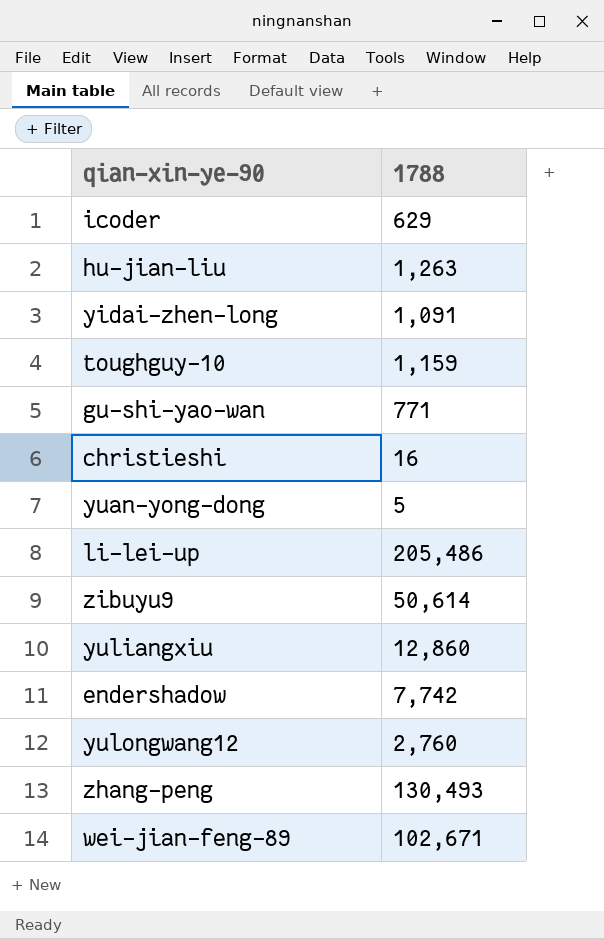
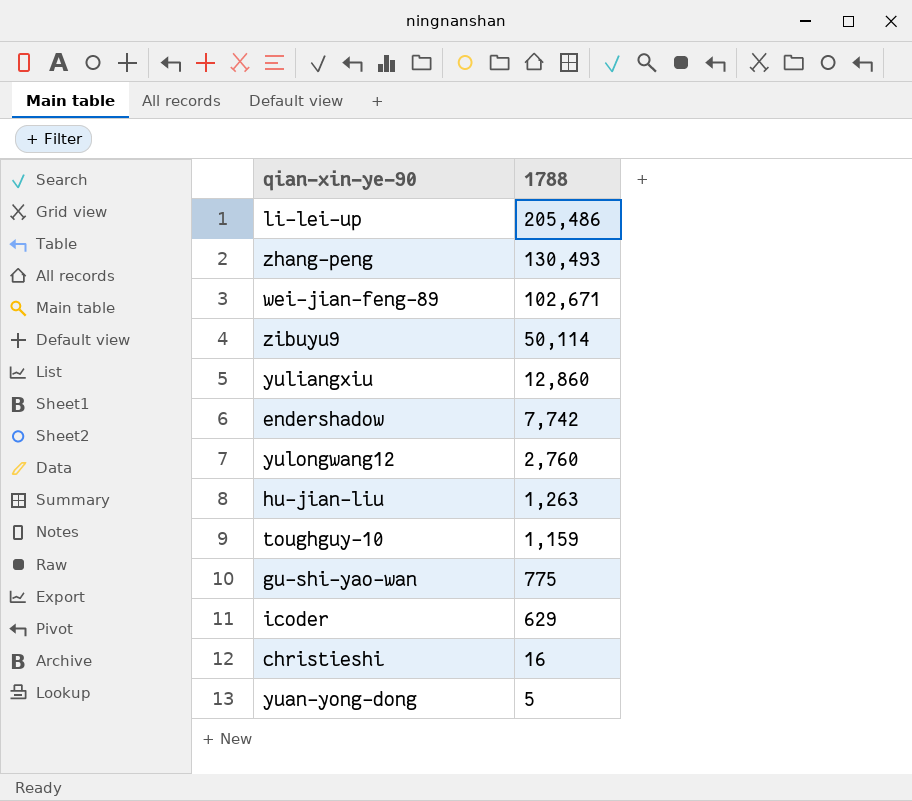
row order: none -> 1788 descending
row yidai-zhen-long: 1,091 -> none
zibuyu9 | 1788: 50,614 -> 50,114
gu-shi-yao-wan | 1788: 771 -> 775

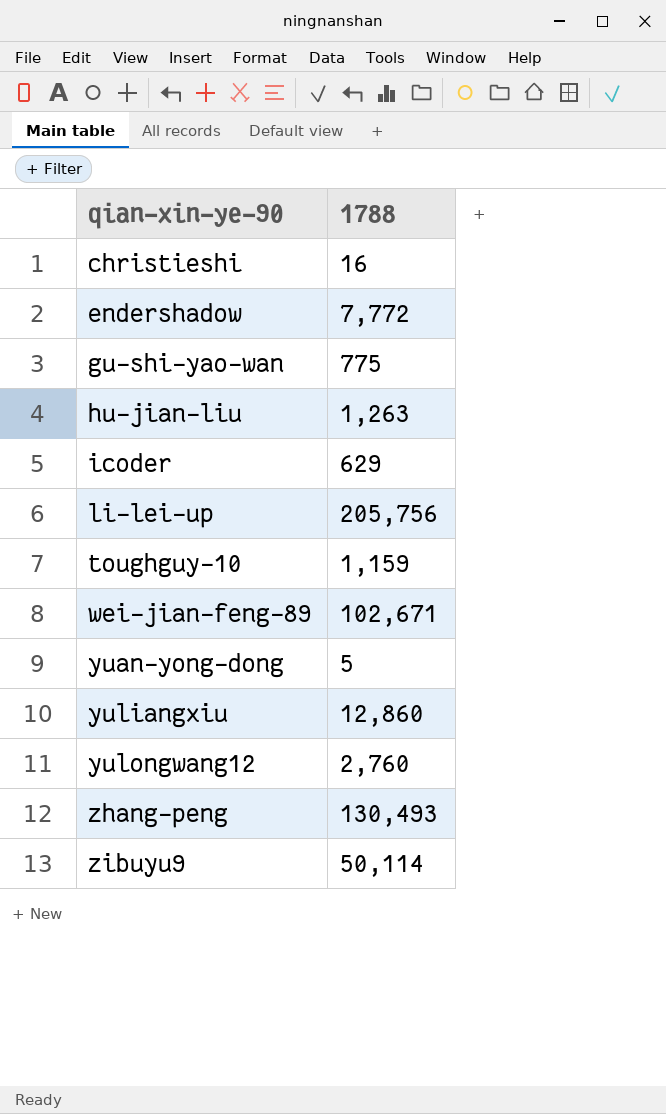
row order: 1788 descending -> qian-xin-ye-90 ascending
endershadow | 1788: 7,742 -> 7,772
li-lei-up | 1788: 205,486 -> 205,756

